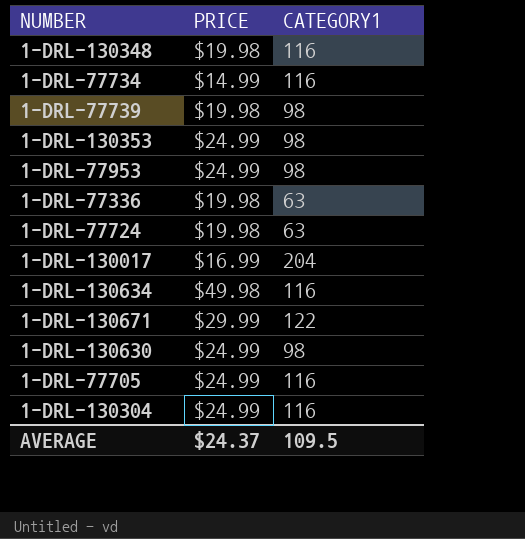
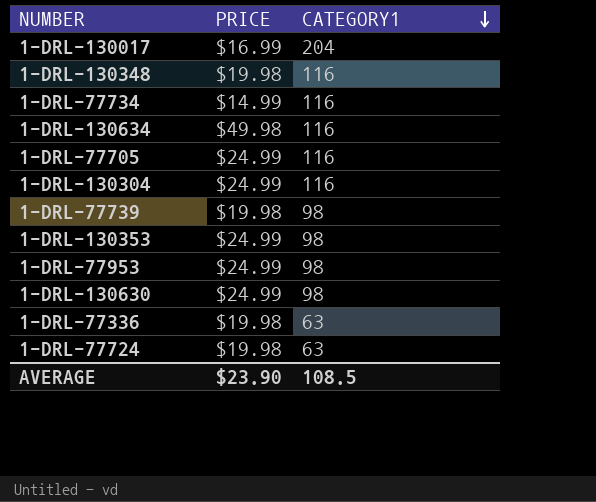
row order: none -> CATEGORY1 descending
row 1-DRL-130671: $29.99 | 122 -> none
AVERAGE | PRICE: $24.37 -> $23.90
AVERAGE | CATEGORY1: 109.5 -> 108.5

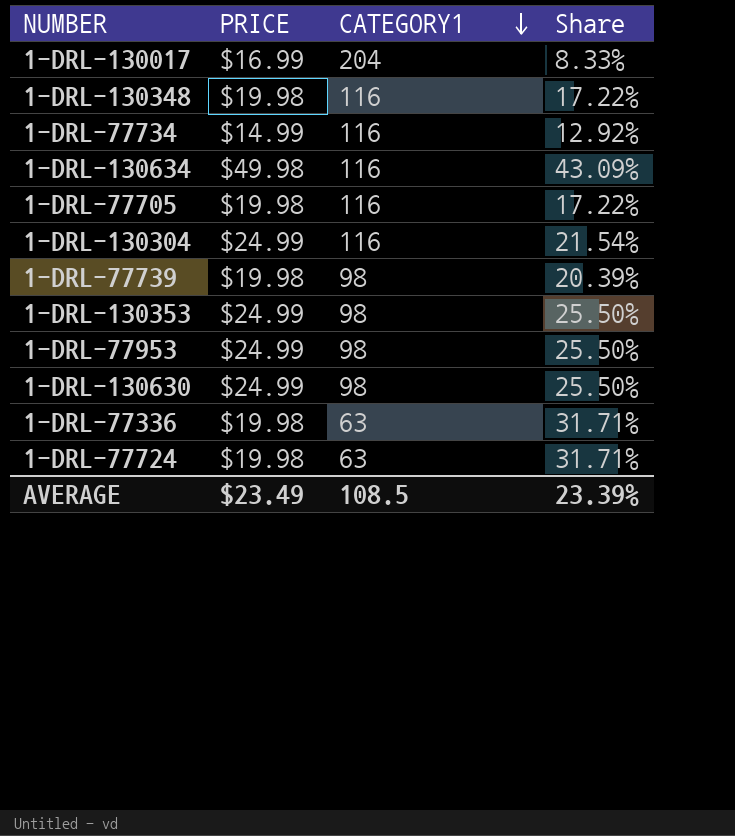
column Share | formula: none -> [PRICE] / [CATEGORY1]
1-DRL-77705 | PRICE: $24.99 -> $19.98
AVERAGE | PRICE: $23.90 -> $23.49

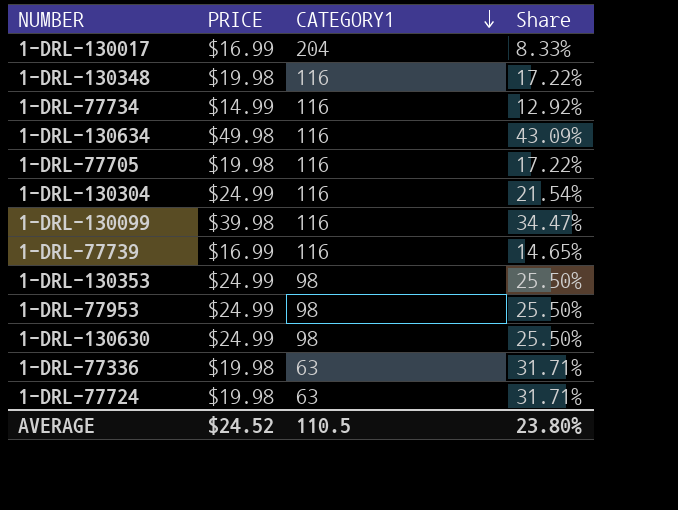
row 1-DRL-130099: none -> $39.98 | 116 | 34.47%
1-DRL-77739 | PRICE: $19.98 -> $16.99
1-DRL-77739 | CATEGORY1: 98 -> 116
1-DRL-77739 | Share: 20.39% -> 14.65%
AVERAGE | PRICE: $23.49 -> $24.52
AVERAGE | CATEGORY1: 108.5 -> 110.5
AVERAGE | Share: 23.39% -> 23.80%

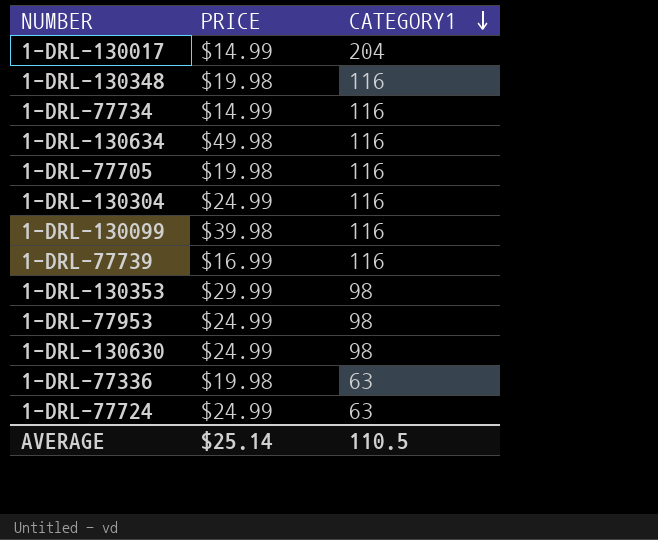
column Share | formula: [PRICE] / [CATEGORY1] -> none
1-DRL-130017 | PRICE: $16.99 -> $14.99
1-DRL-130353 | PRICE: $24.99 -> $29.99
1-DRL-77724 | PRICE: $19.98 -> $24.99
AVERAGE | PRICE: $24.52 -> $25.14

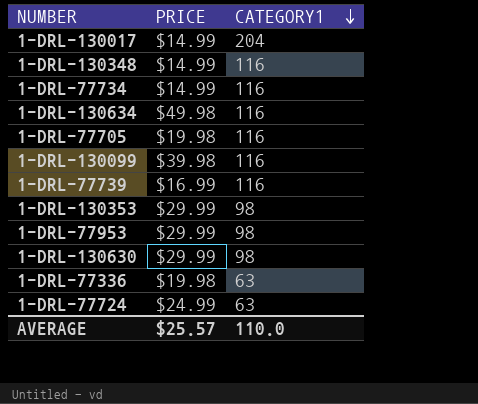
row 1-DRL-130304: $24.99 | 116 -> none
1-DRL-130348 | PRICE: $19.98 -> $14.99
1-DRL-77953 | PRICE: $24.99 -> $29.99
1-DRL-130630 | PRICE: $24.99 -> $29.99
AVERAGE | PRICE: $25.14 -> $25.57
AVERAGE | CATEGORY1: 110.5 -> 110.0

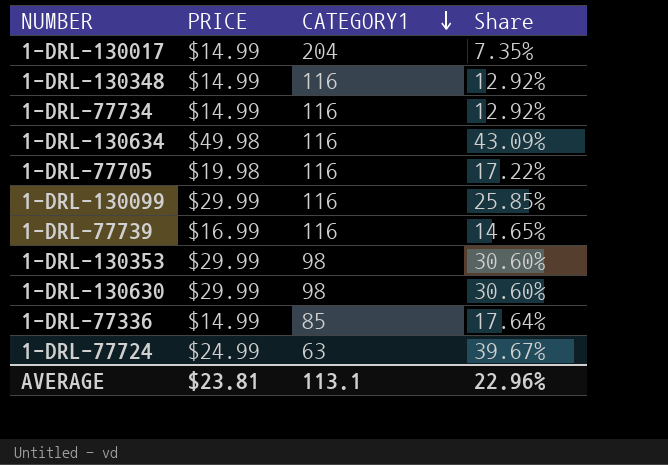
column Share | formula: none -> [PRICE] / [CATEGORY1]
row 1-DRL-77953: $29.99 | 98 -> none
1-DRL-130099 | PRICE: $39.98 -> $29.99
1-DRL-77336 | PRICE: $19.98 -> $14.99
1-DRL-77336 | CATEGORY1: 63 -> 85
AVERAGE | PRICE: $25.57 -> $23.81
AVERAGE | CATEGORY1: 110.0 -> 113.1

